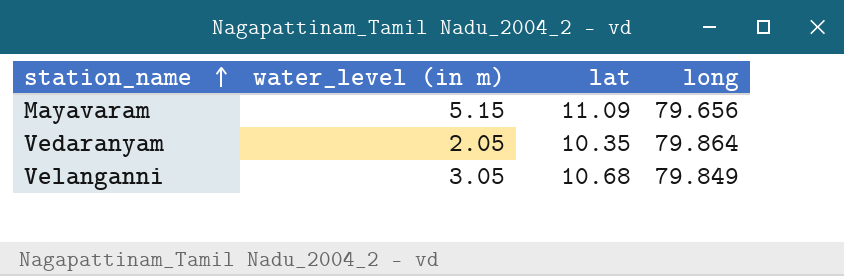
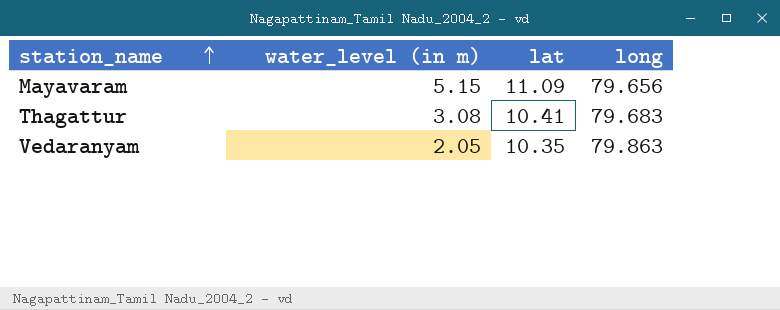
row Velanganni: 3.05 | 10.68 | 79.849 -> none
row Thagattur: none -> 3.08 | 10.41 | 79.683
Vedaranyam | long: 79.864 -> 79.863

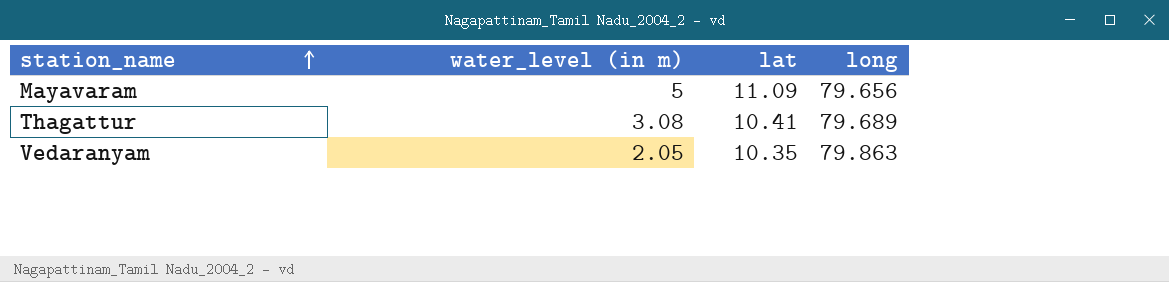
Mayavaram | water_level (in m): 5.15 -> 5
Thagattur | long: 79.683 -> 79.689

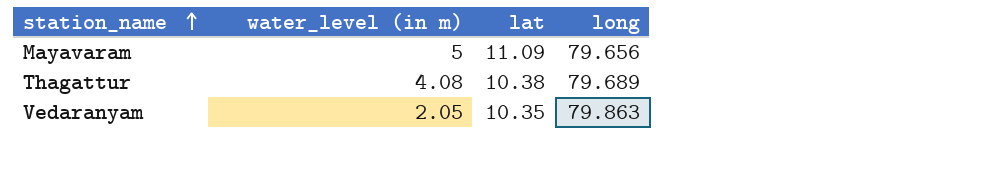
Thagattur | water_level (in m): 3.08 -> 4.08
Thagattur | lat: 10.41 -> 10.38

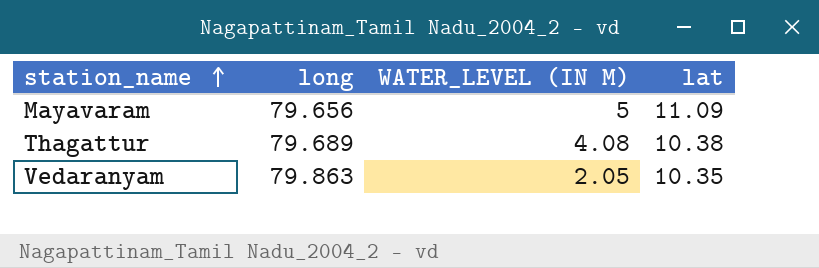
column long | position: 4 -> 2
column name: water_level (in m) -> WATER_LEVEL (IN M)

